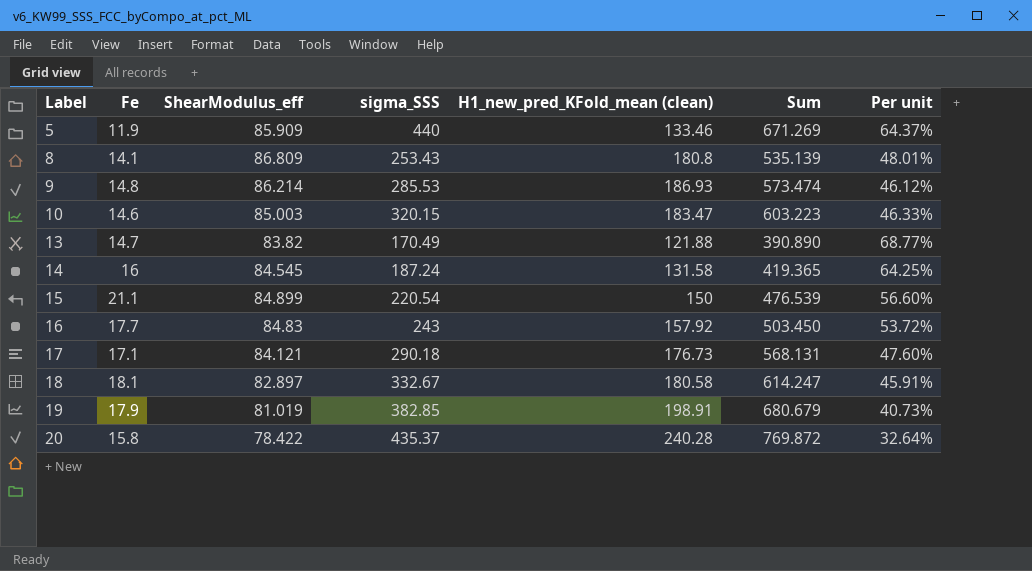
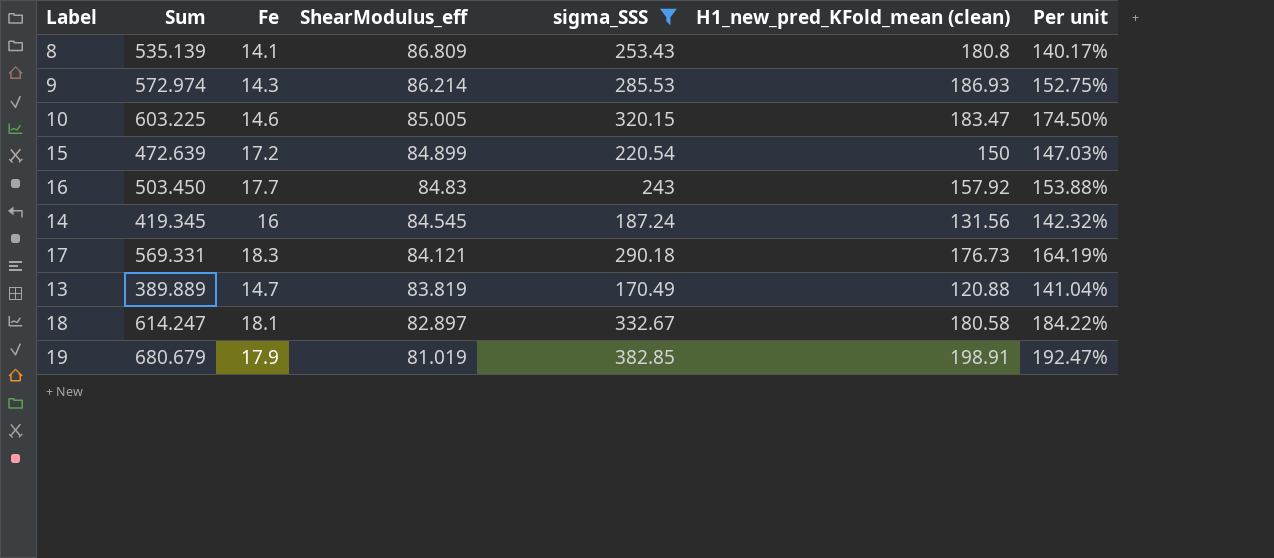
filter: none -> sigma_SSS <= 382.85
row order: Label ascending -> ShearModulus_eff descending
column Sum | position: 6 -> 2
column Per unit | formula: [ShearModulus_eff] / [H1_new_pred_KFold_mean (clean)] -> [sigma_SSS] / [H1_new_pred_KFold_mean (clean)]
9 | Sum: 573.474 -> 572.974
9 | Fe: 14.8 -> 14.3
10 | Sum: 603.223 -> 603.225
10 | ShearModulus_eff: 85.003 -> 85.005
15 | Sum: 476.539 -> 472.639
15 | Fe: 21.1 -> 17.2
14 | Sum: 419.365 -> 419.345
14 | H1_new_pred_KFold_mean (clean): 131.58 -> 131.56
17 | Sum: 568.131 -> 569.331
17 | Fe: 17.1 -> 18.3
13 | Sum: 390.890 -> 389.889
13 | ShearModulus_eff: 83.82 -> 83.819
13 | H1_new_pred_KFold_mean (clean): 121.88 -> 120.88

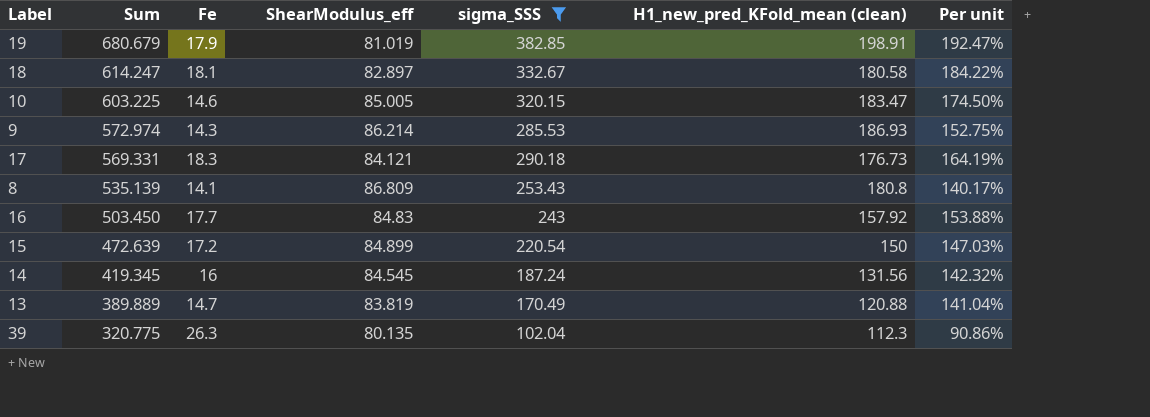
row order: ShearModulus_eff descending -> Sum descending
row 39: none -> 320.775 | 26.3 | 80.135 | 102.04 | 112.3 | 90.86%

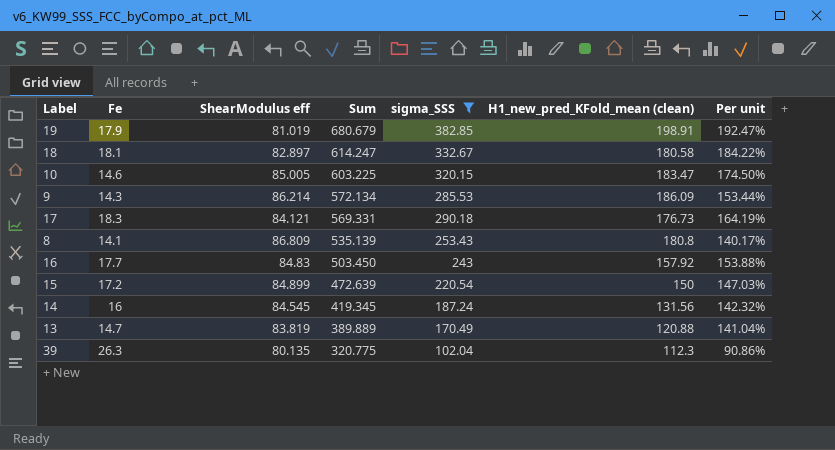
column name: ShearModulus_eff -> ShearModulus eff
column Sum | position: 2 -> 4
9 | Sum: 572.974 -> 572.134
9 | H1_new_pred_KFold_mean (clean): 186.93 -> 186.09
9 | Per unit: 152.75% -> 153.44%

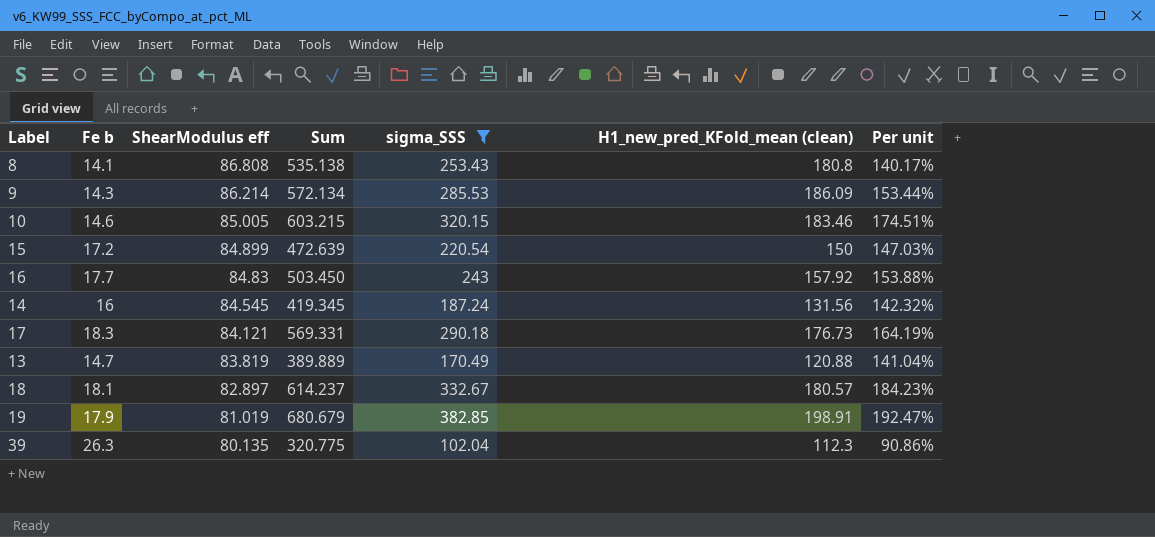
row order: Sum descending -> ShearModulus eff descending
column name: Fe -> Fe b
8 | ShearModulus eff: 86.809 -> 86.808
8 | Sum: 535.139 -> 535.138
10 | Sum: 603.225 -> 603.215
10 | H1_new_pred_KFold_mean (clean): 183.47 -> 183.46
10 | Per unit: 174.50% -> 174.51%
18 | Sum: 614.247 -> 614.237
18 | H1_new_pred_KFold_mean (clean): 180.58 -> 180.57
18 | Per unit: 184.22% -> 184.23%

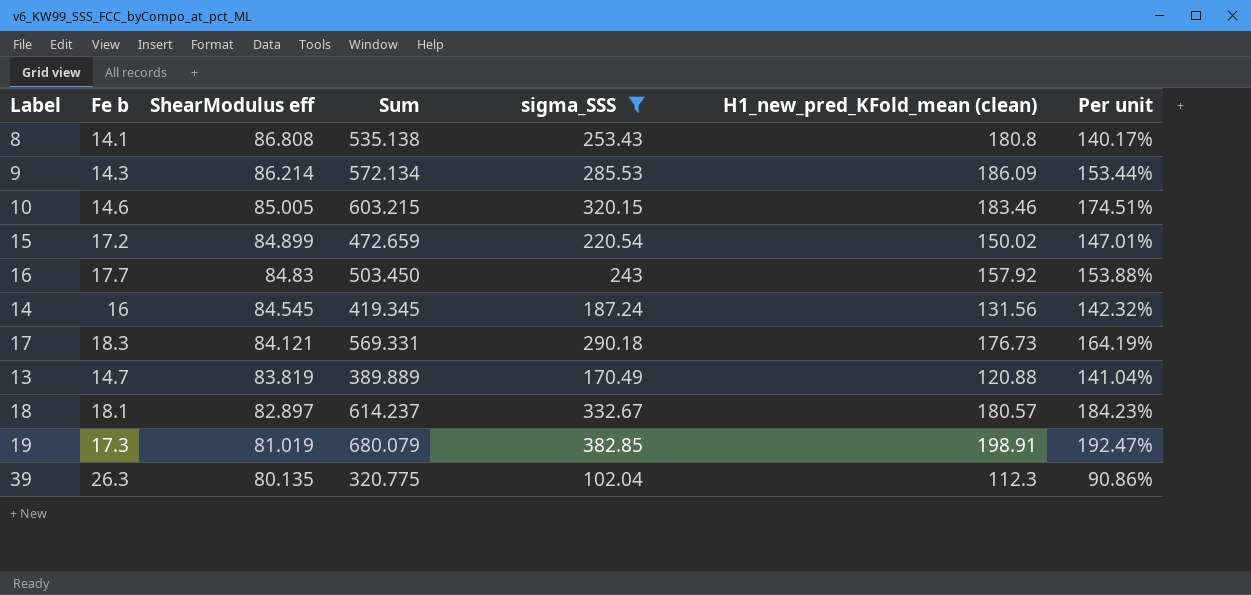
15 | Sum: 472.639 -> 472.659
15 | H1_new_pred_KFold_mean (clean): 150 -> 150.02
15 | Per unit: 147.03% -> 147.01%
19 | Fe b: 17.9 -> 17.3
19 | Sum: 680.679 -> 680.079

